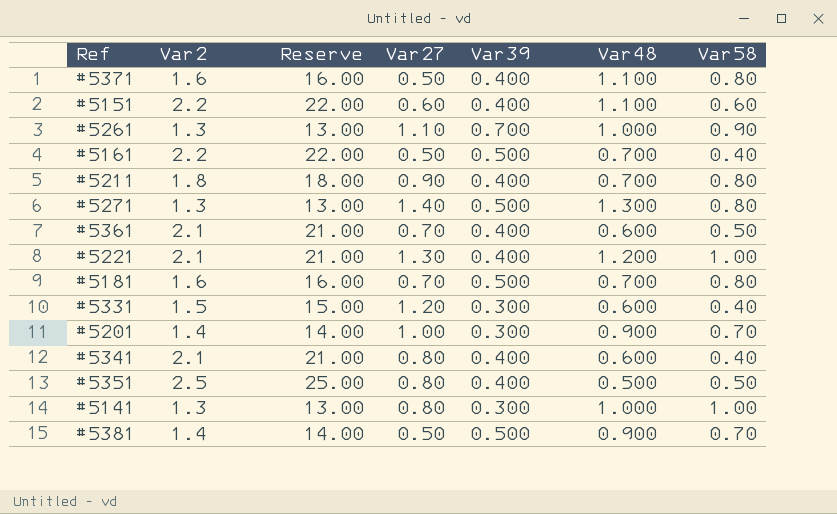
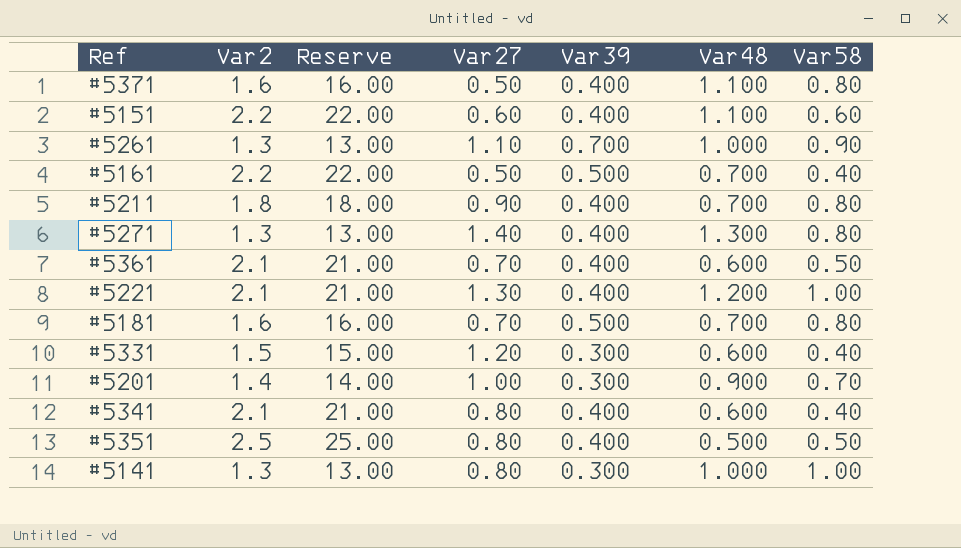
row #5381: 1.4 | 14.00 | 0.50 | 0.500 | 0.900 | 0.70 -> none
#5271 | Var39: 0.500 -> 0.400

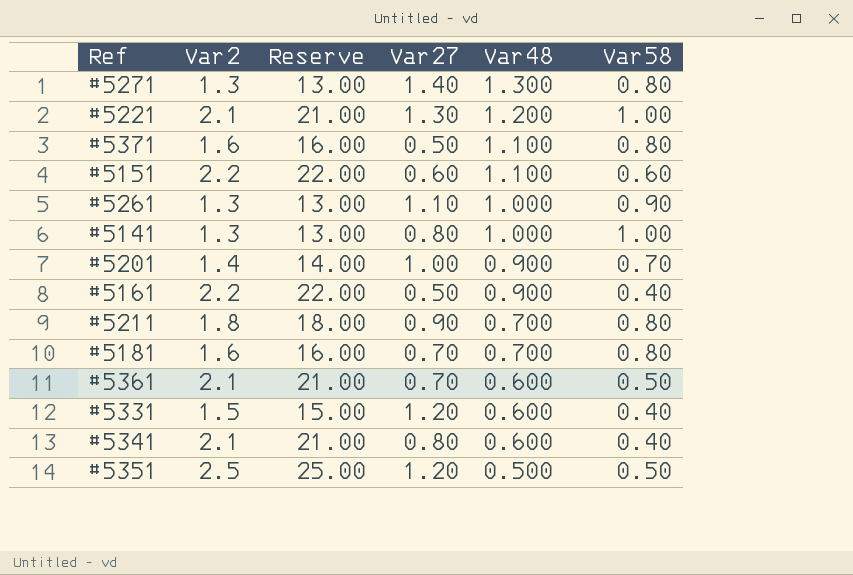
row order: none -> Var48 descending
column Var39 | position: 5 -> none
#5161 | Var48: 0.700 -> 0.900
#5351 | Var27: 0.80 -> 1.20

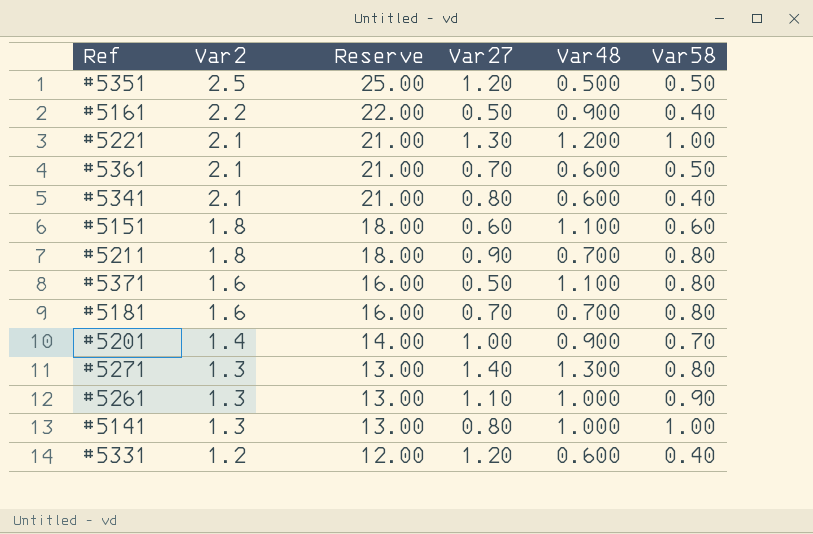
row order: Var48 descending -> Var2 descending
#5151 | Var2: 2.2 -> 1.8
#5151 | Reserve: 22.00 -> 18.00
#5331 | Var2: 1.5 -> 1.2
#5331 | Reserve: 15.00 -> 12.00

